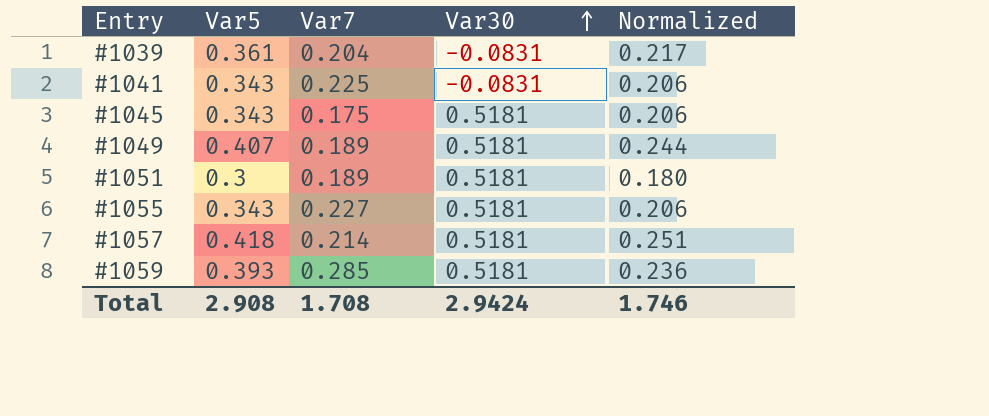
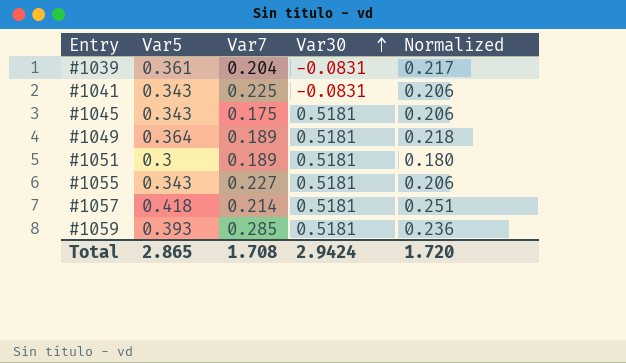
#1049 | Var5: 0.407 -> 0.364
#1049 | Normalized: 0.244 -> 0.218
Total | Var5: 2.908 -> 2.865
Total | Normalized: 1.746 -> 1.720

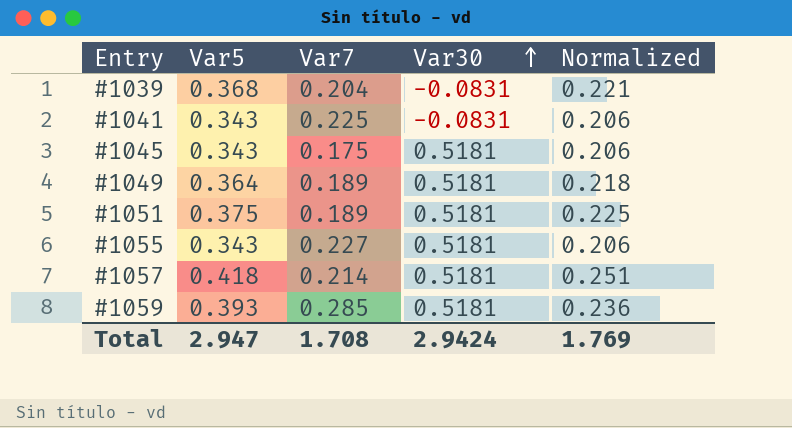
#1039 | Var5: 0.361 -> 0.368
#1039 | Normalized: 0.217 -> 0.221
#1051 | Var5: 0.3 -> 0.375
#1051 | Normalized: 0.180 -> 0.225
Total | Var5: 2.865 -> 2.947
Total | Normalized: 1.720 -> 1.769

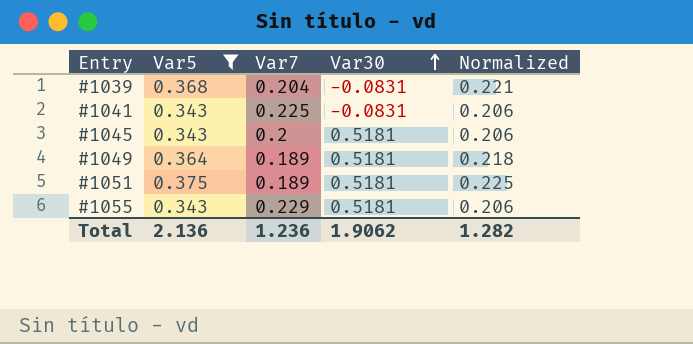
filter: none -> Var5 <= 0.375
#1045 | Var7: 0.175 -> 0.2
#1055 | Var7: 0.227 -> 0.229
Total | Var5: 2.947 -> 2.136
Total | Var7: 1.708 -> 1.236
Total | Var30: 2.9424 -> 1.9062
Total | Normalized: 1.769 -> 1.282

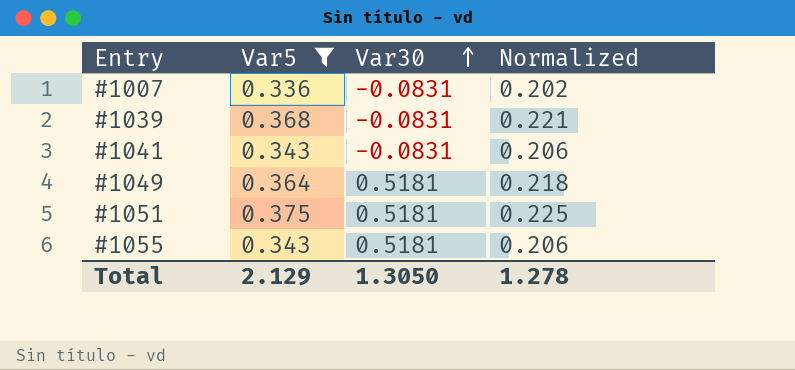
column Var7 | position: 3 -> none
row #1045: 0.343 | 0.2 | 0.5181 | 0.206 -> none
row #1007: none -> 0.336 | -0.0831 | 0.202
Total | Var5: 2.136 -> 2.129
Total | Var30: 1.9062 -> 1.3050
Total | Normalized: 1.282 -> 1.278

